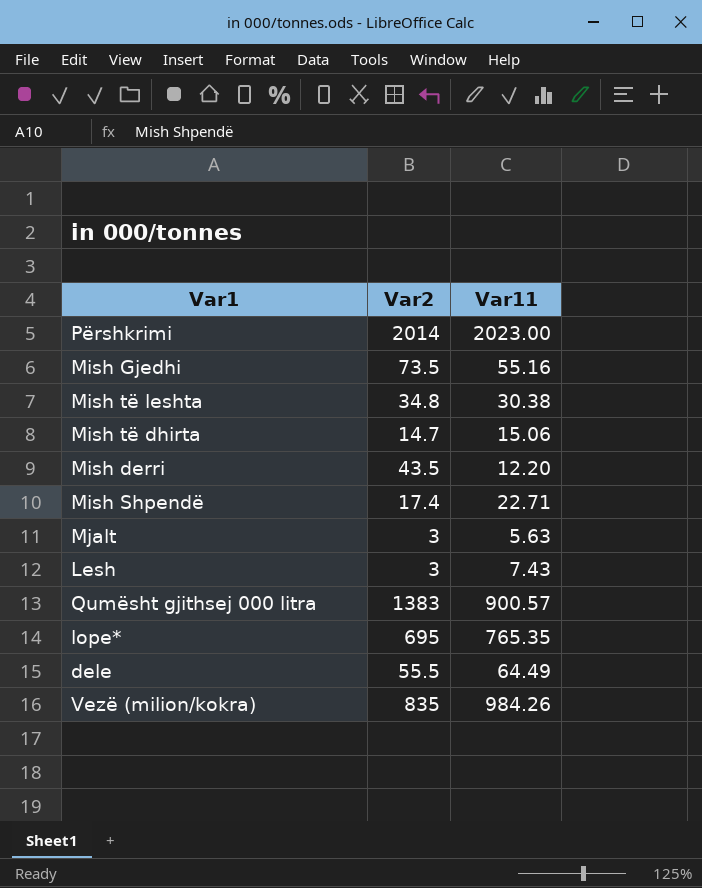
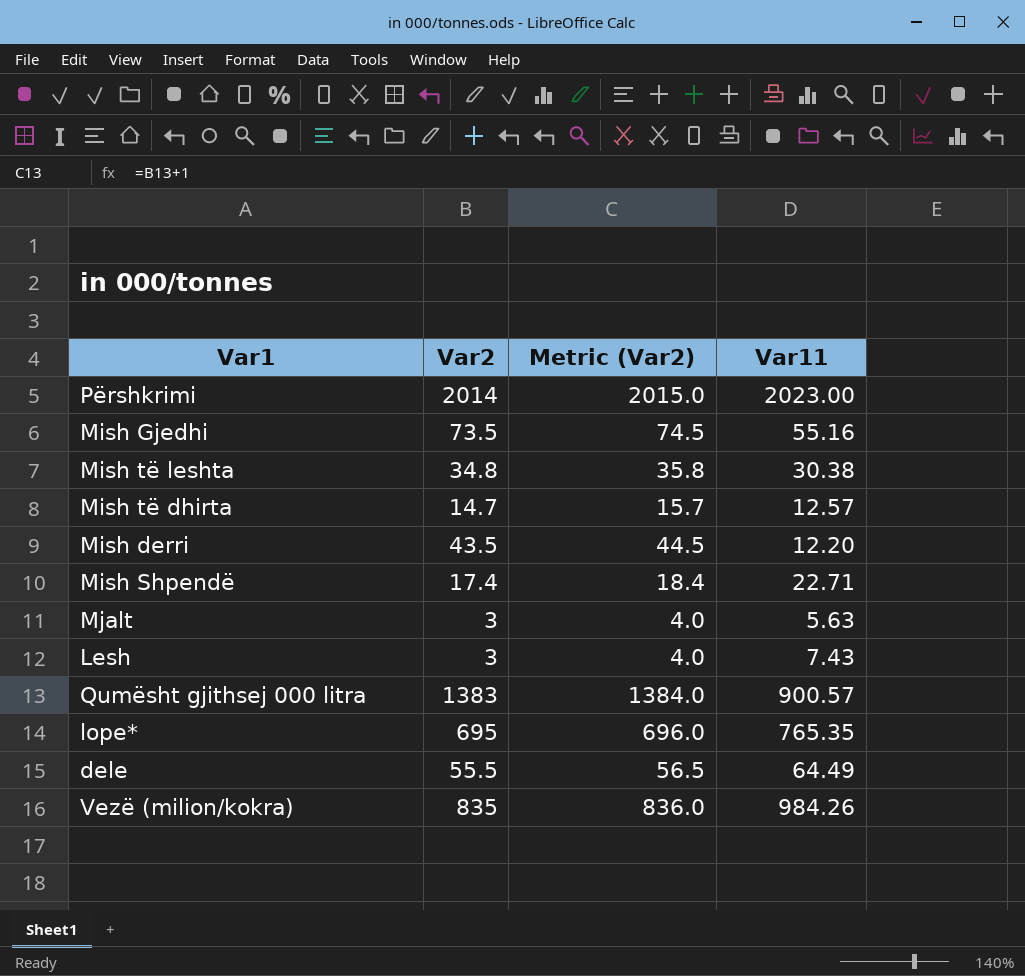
column Metric (Var2) | formula: none -> [Var2] + 1
Mish të dhirta | Var11: 15.06 -> 12.57

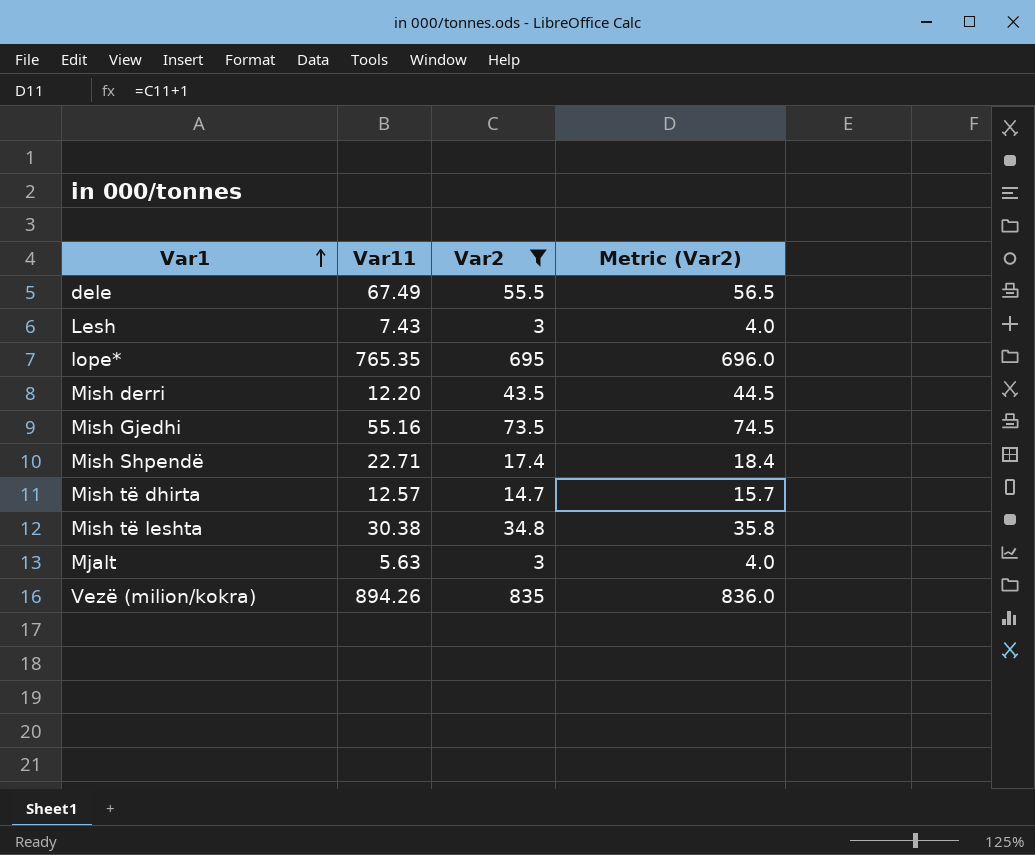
filter: none -> Var2 <= 835
row order: none -> Var1 ascending
column Var11 | position: 4 -> 2
dele | Var11: 64.49 -> 67.49
Vezë (milion/kokra) | Var11: 984.26 -> 894.26

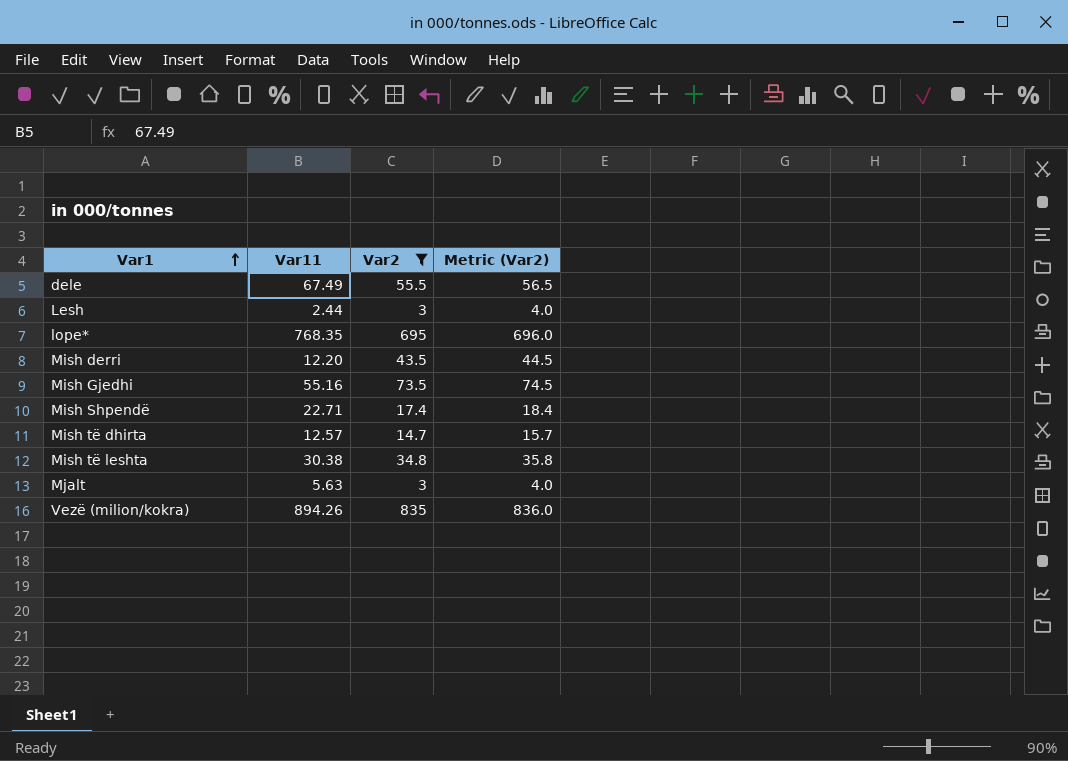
Lesh | Var11: 7.43 -> 2.44
lope* | Var11: 765.35 -> 768.35

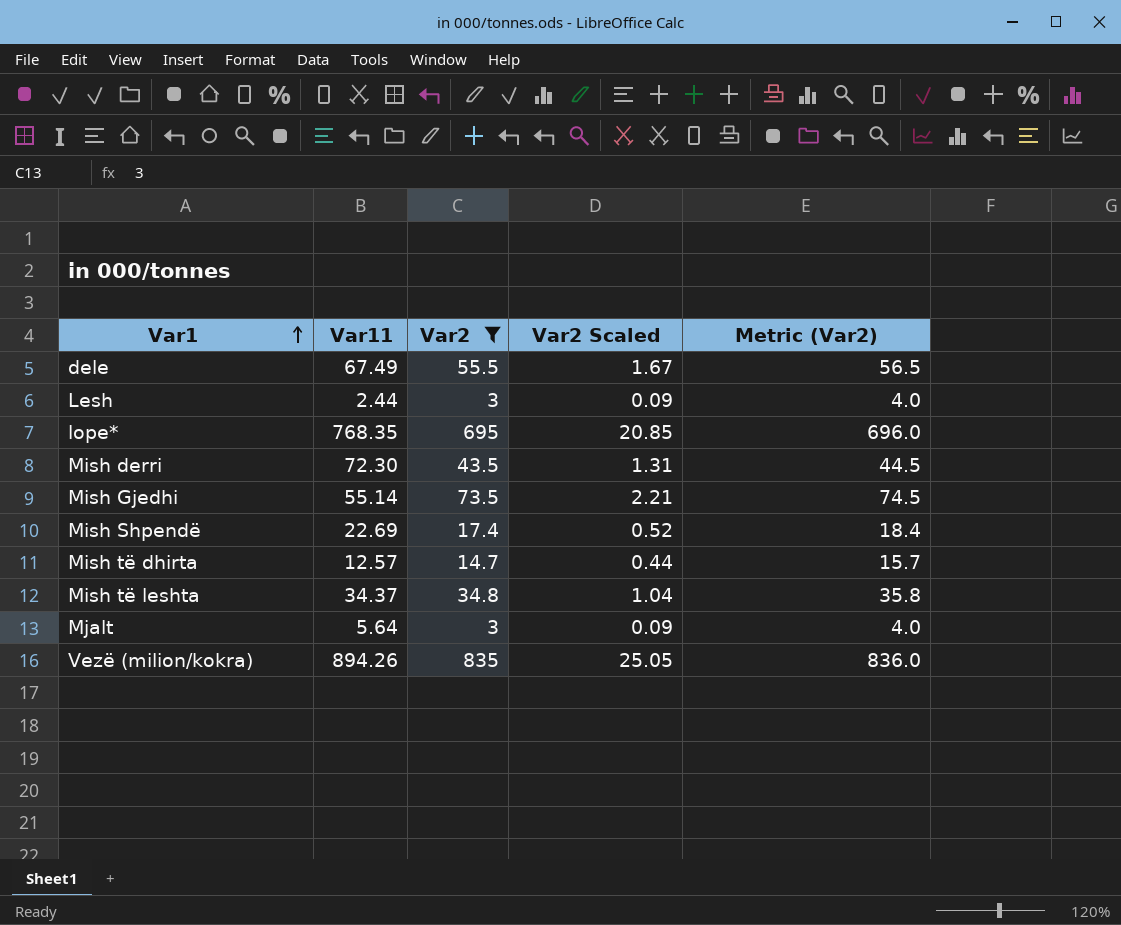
column Var2 Scaled | formula: none -> [Var2] * 0.03
Mish derri | Var11: 12.20 -> 72.30
Mish Gjedhi | Var11: 55.16 -> 55.14
Mish Shpendë | Var11: 22.71 -> 22.69
Mish të leshta | Var11: 30.38 -> 34.37
Mjalt | Var11: 5.63 -> 5.64

